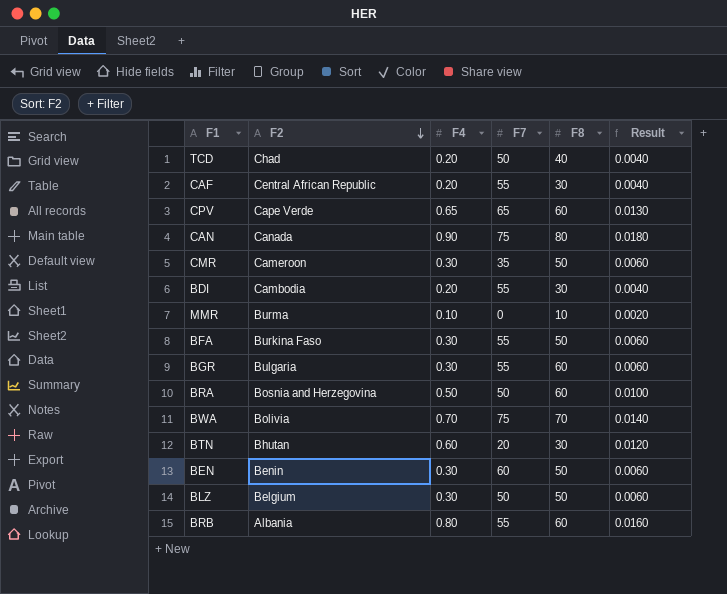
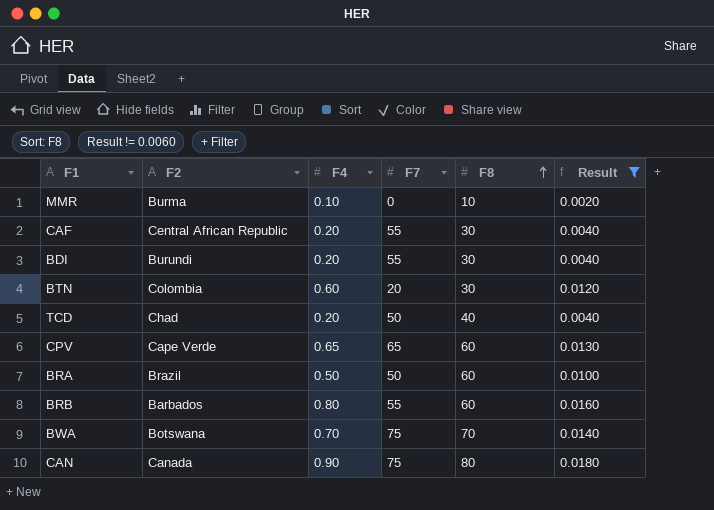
filter: none -> Result != 0.0060
row order: F2 descending -> F8 ascending
BDI | F2: Cambodia -> Burundi
BTN | F2: Bhutan -> Colombia
BRA | F2: Bosnia and Herzegovina -> Brazil
BRB | F2: Albania -> Barbados
BWA | F2: Bolivia -> Botswana

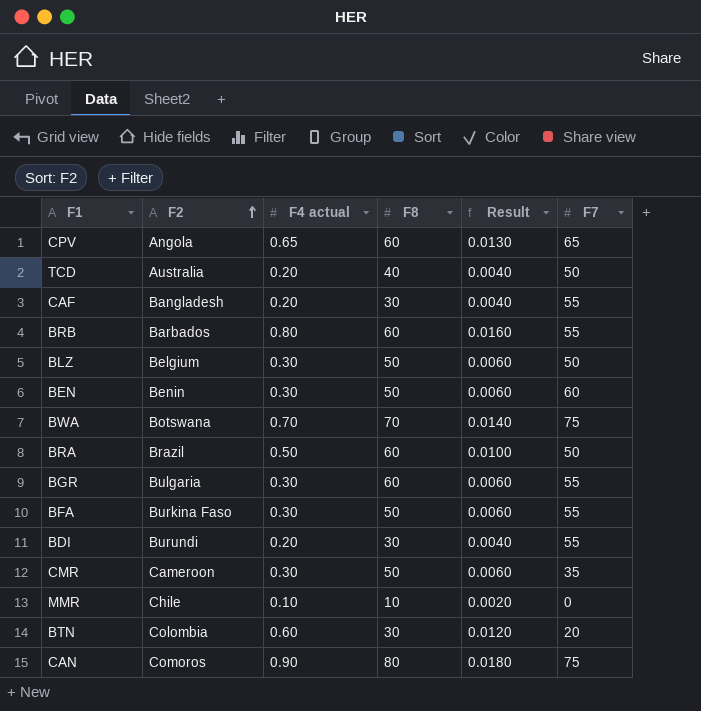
filter: Result != 0.0060 -> none
row order: F8 ascending -> F2 ascending
column name: F4 -> F4 actual
column F7 | position: 4 -> 6
CPV | F2: Cape Verde -> Angola
TCD | F2: Chad -> Australia
CAF | F2: Central African Republic -> Bangladesh
MMR | F2: Burma -> Chile
CAN | F2: Canada -> Comoros

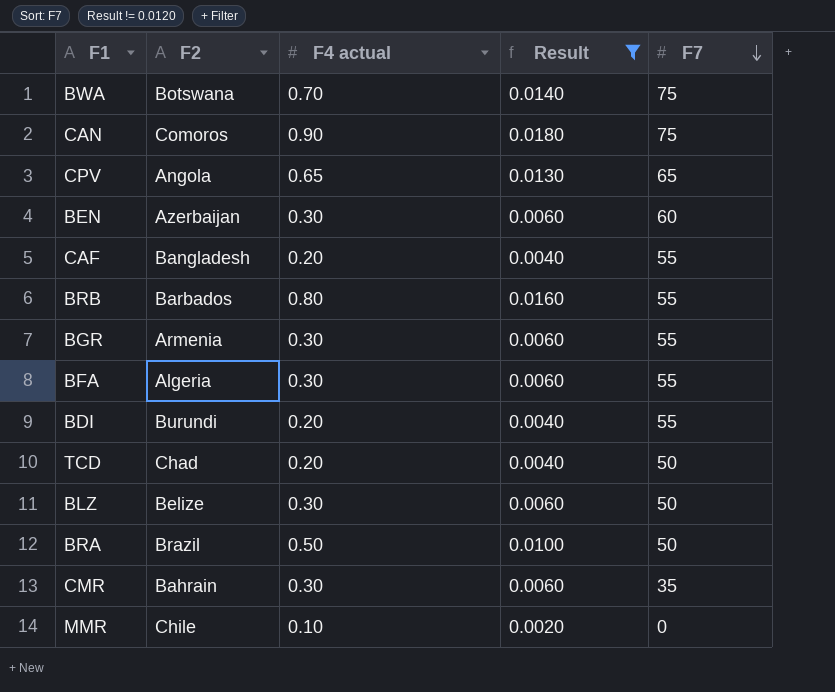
filter: none -> Result != 0.0120
row order: F2 ascending -> F7 descending
column F8 | position: 4 -> none
BEN | F2: Benin -> Azerbaijan
BGR | F2: Bulgaria -> Armenia
BFA | F2: Burkina Faso -> Algeria
TCD | F2: Australia -> Chad
BLZ | F2: Belgium -> Belize
CMR | F2: Cameroon -> Bahrain

